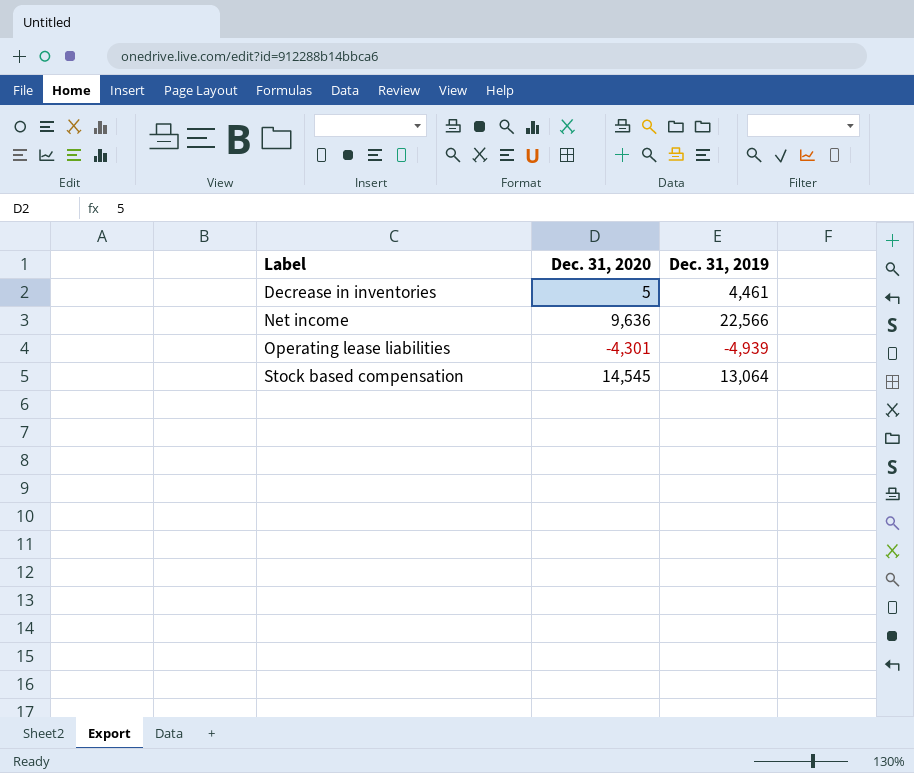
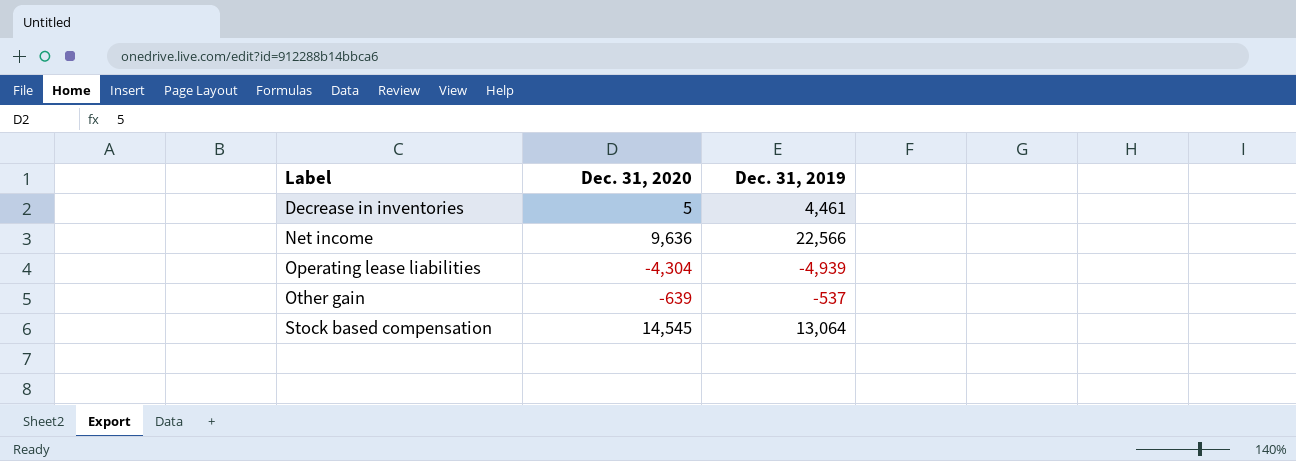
Operating lease liabilities | Dec. 31, 2020: -4,301 -> -4,304
row Other gain: none -> -639 | -537

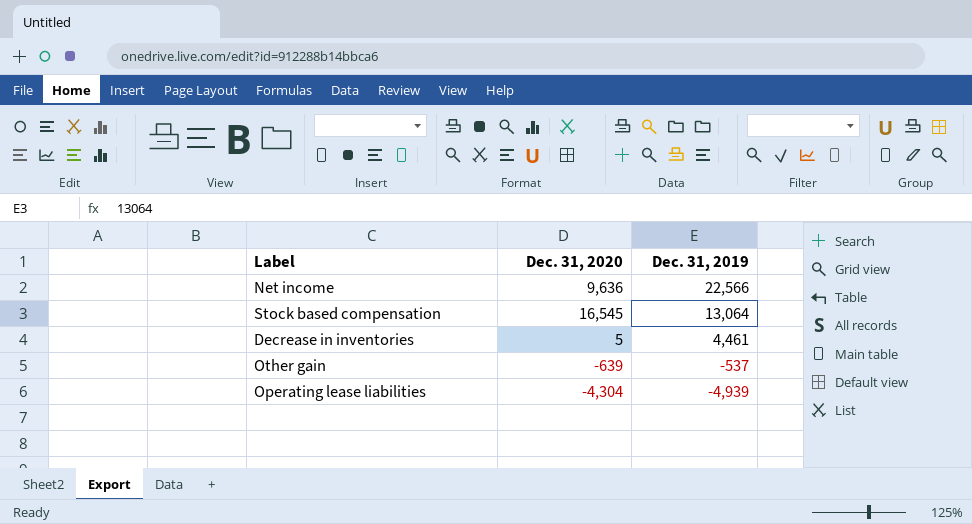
row order: Label ascending -> Dec. 31, 2019 descending
Stock based compensation | Dec. 31, 2020: 14,545 -> 16,545

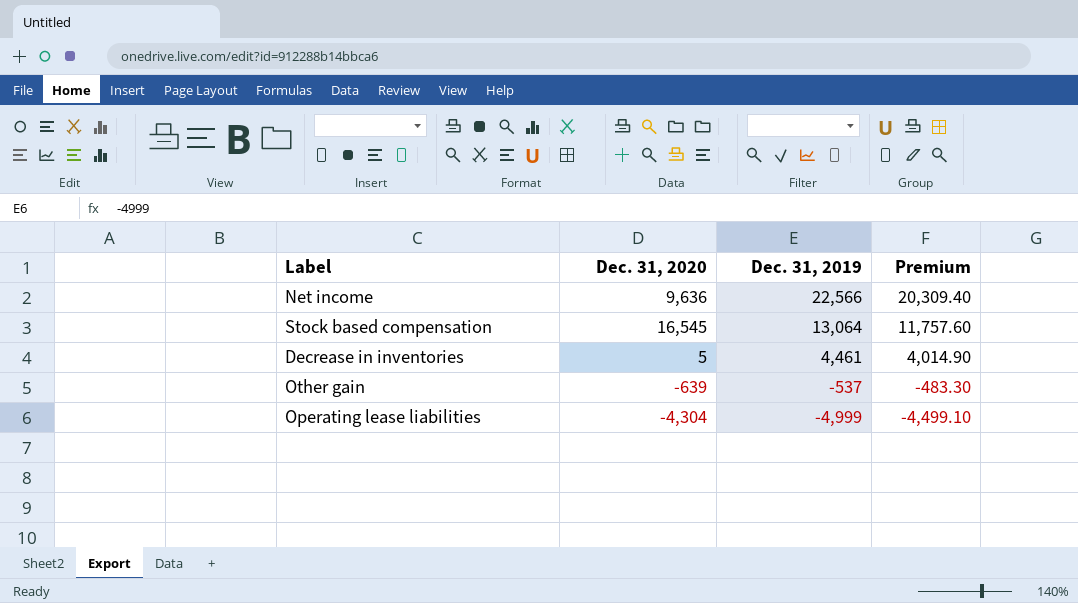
column Premium | formula: none -> [Dec. 31, 2019] * 0.9
Operating lease liabilities | Dec. 31, 2019: -4,939 -> -4,999

